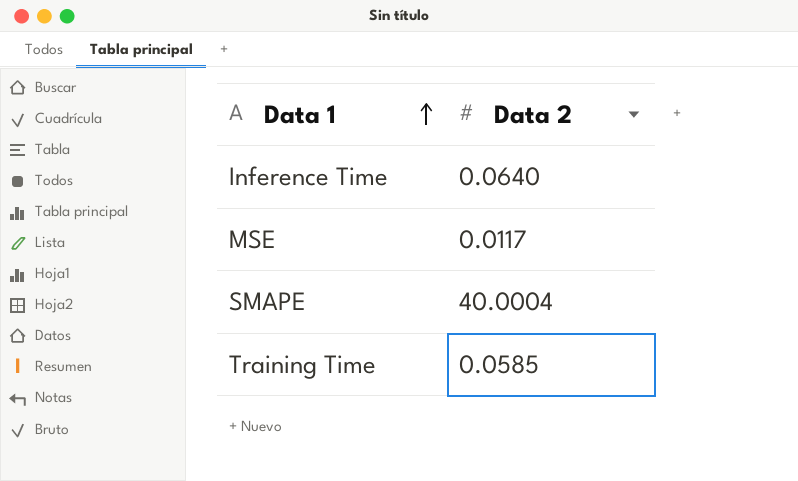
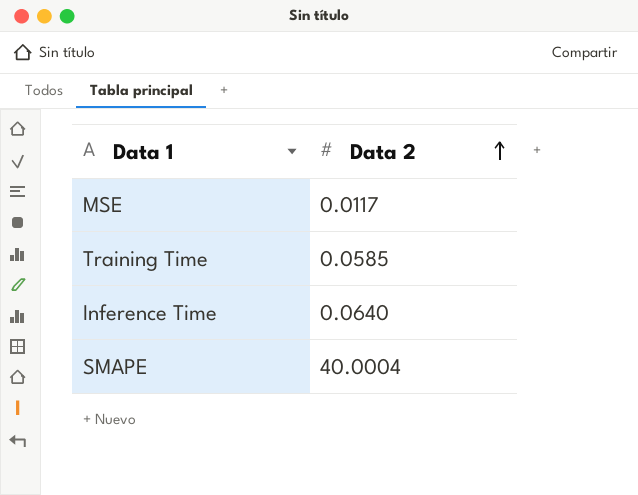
row order: Data 1 ascending -> Data 2 ascending

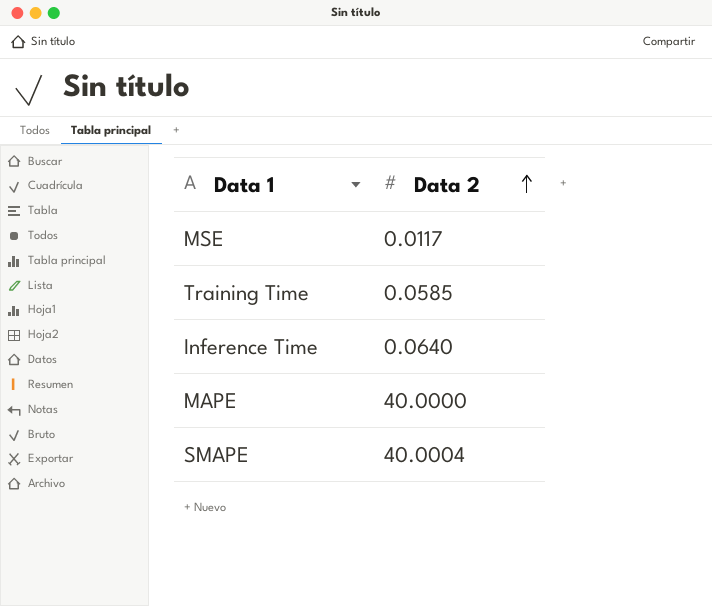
row MAPE: none -> 40.0000

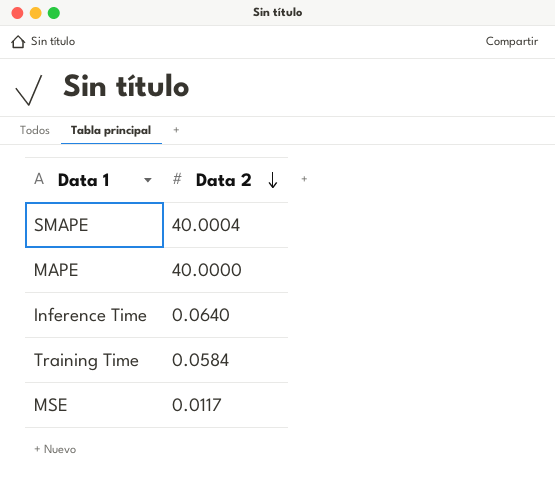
row order: Data 2 ascending -> Data 2 descending
Training Time | Data 2: 0.0585 -> 0.0584

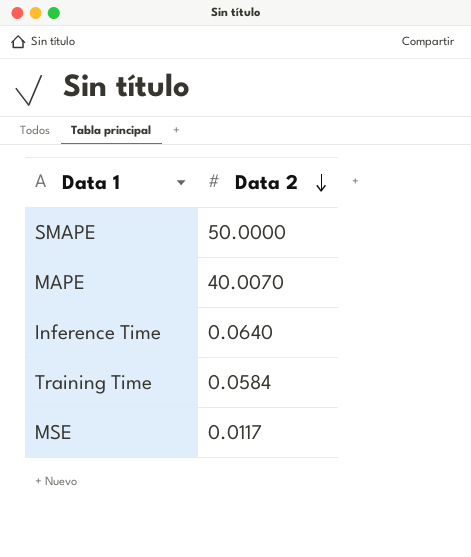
SMAPE | Data 2: 40.0004 -> 50.0000
MAPE | Data 2: 40.0000 -> 40.0070

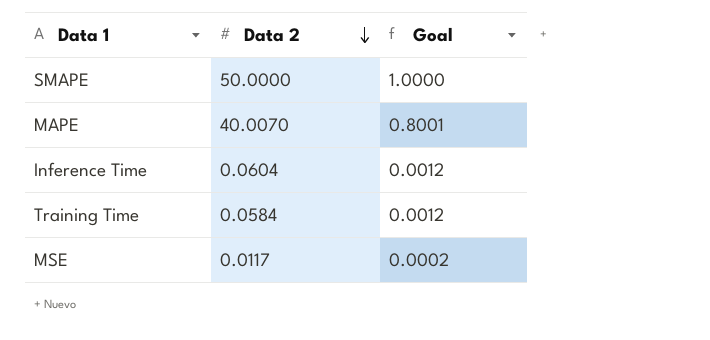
column Goal | formula: none -> [Data 2] * 0.02
Inference Time | Data 2: 0.0640 -> 0.0604

